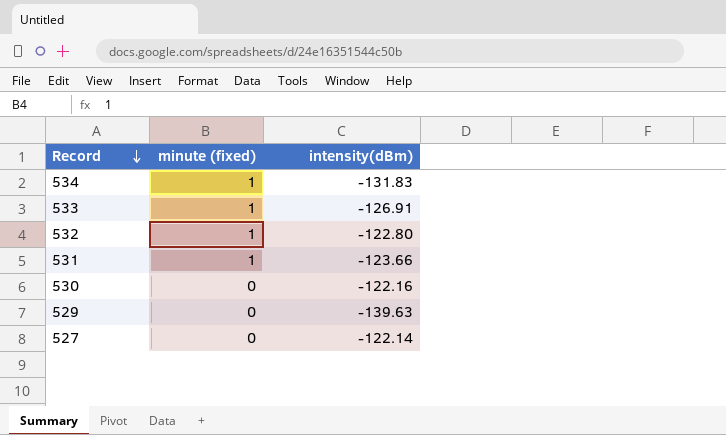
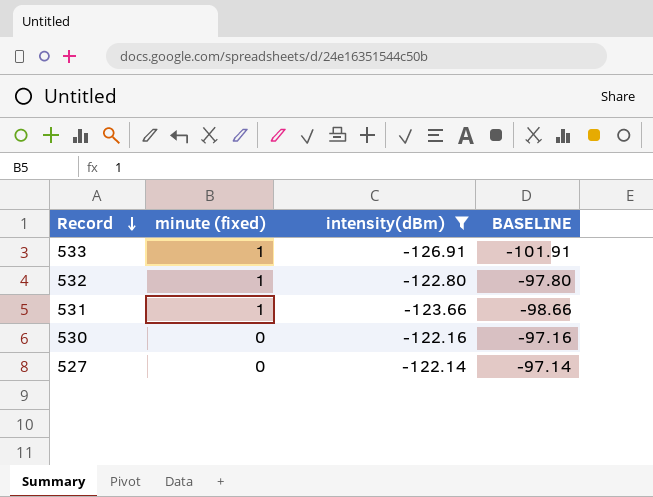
filter: none -> intensity(dBm) >= -126.91
column BASELINE | formula: none -> [intensity(dBm)] + 25

